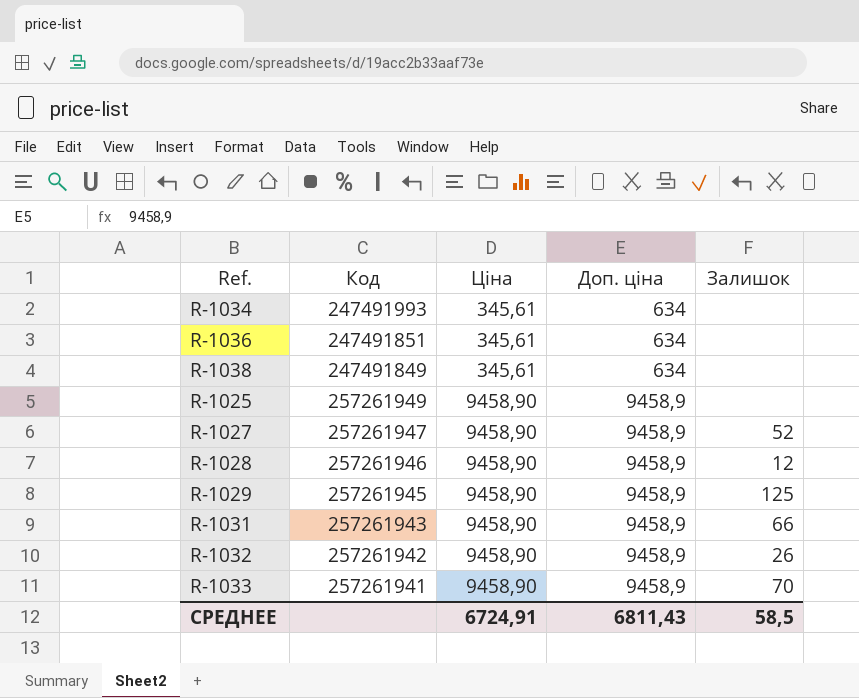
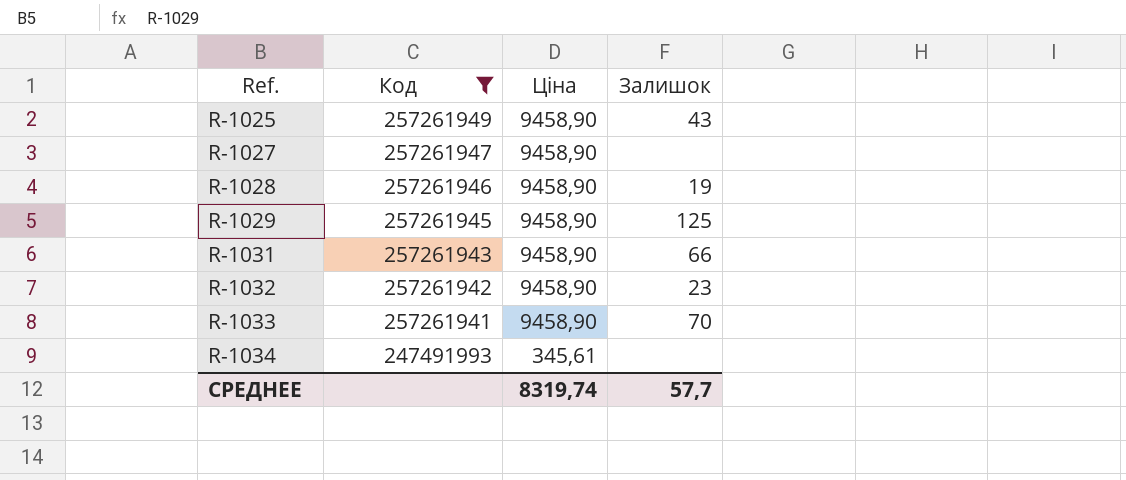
filter: none -> Код >= 247491993
row order: Ціна ascending -> Ref. ascending
column Доп. ціна | position: 4 -> none
R-1025 | Залишок: none -> 43
R-1027 | Залишок: 52 -> none
R-1028 | Залишок: 12 -> 19
R-1032 | Залишок: 26 -> 23
СРЕДНЕЕ | Ціна: 6724,91 -> 8319,74
СРЕДНЕЕ | Залишок: 58,5 -> 57,7

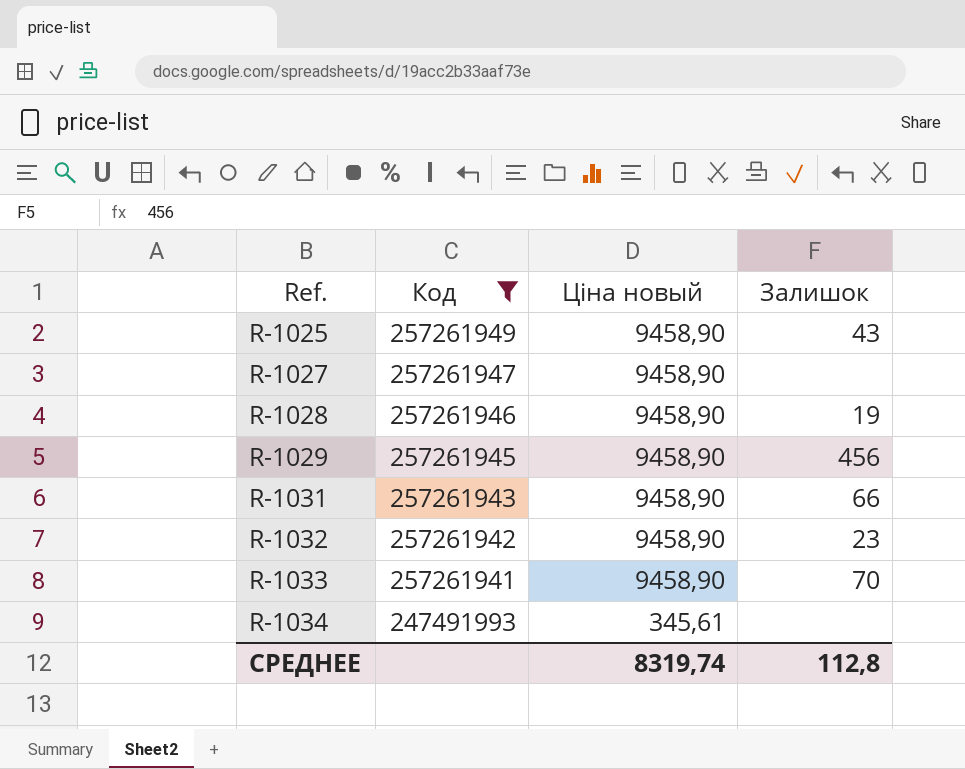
column name: Ціна -> Ціна новый
R-1029 | Залишок: 125 -> 456
СРЕДНЕЕ | Залишок: 57,7 -> 112,8

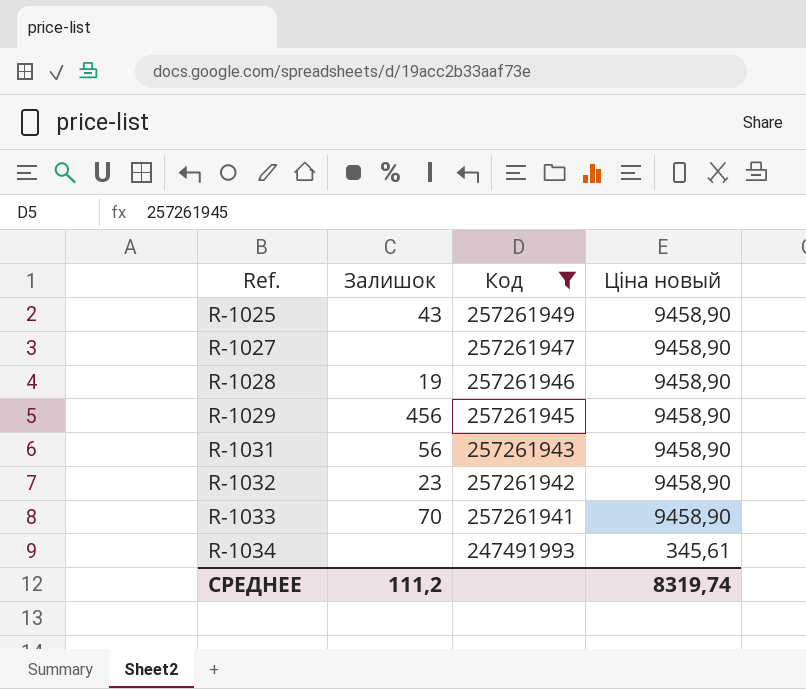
column Залишок | position: 4 -> 2
R-1031 | Залишок: 66 -> 56
СРЕДНЕЕ | Залишок: 112,8 -> 111,2

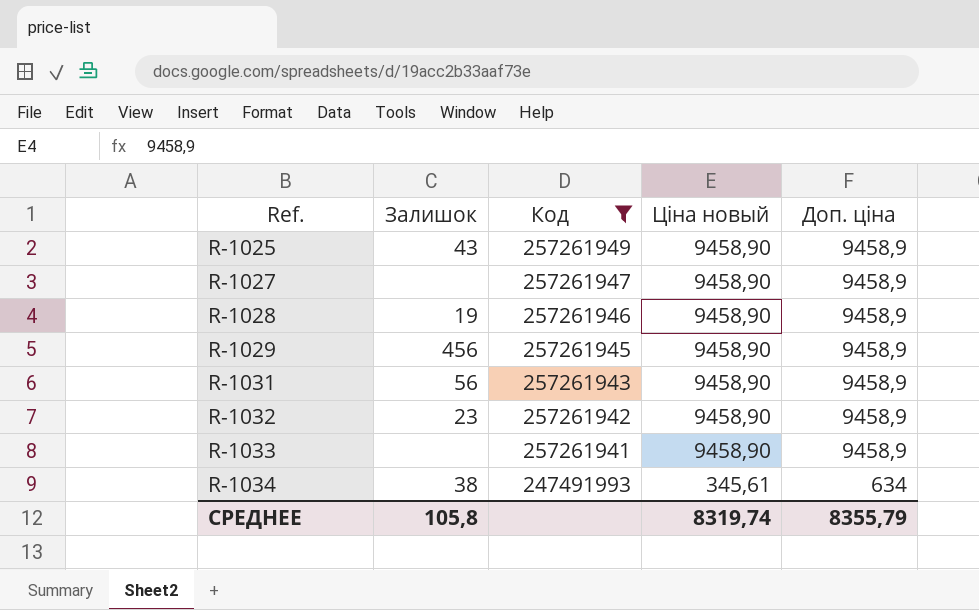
column Доп. ціна | position: none -> 5
R-1033 | Залишок: 70 -> none
R-1034 | Залишок: none -> 38
СРЕДНЕЕ | Залишок: 111,2 -> 105,8

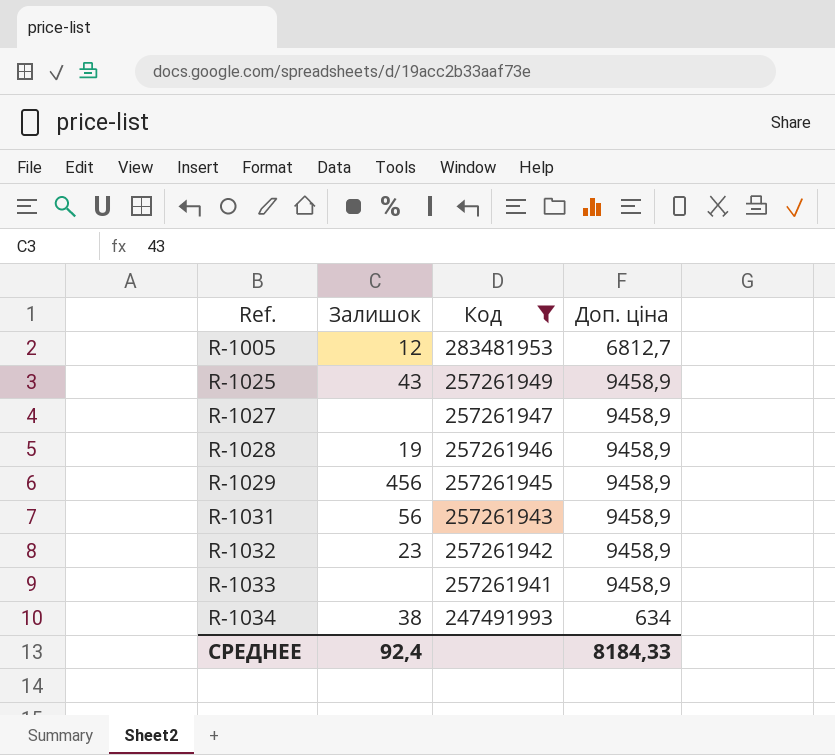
column Ціна новый | position: 4 -> none
row R-1005: none -> 12 | 283481953 | 6812,7
СРЕДНЕЕ | Залишок: 105,8 -> 92,4
СРЕДНЕЕ | Доп. ціна: 8355,79 -> 8184,33

